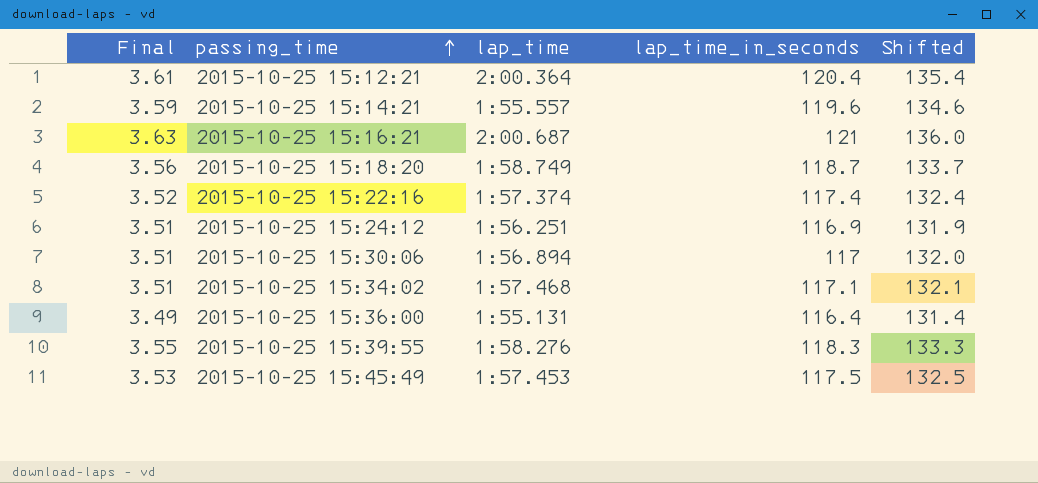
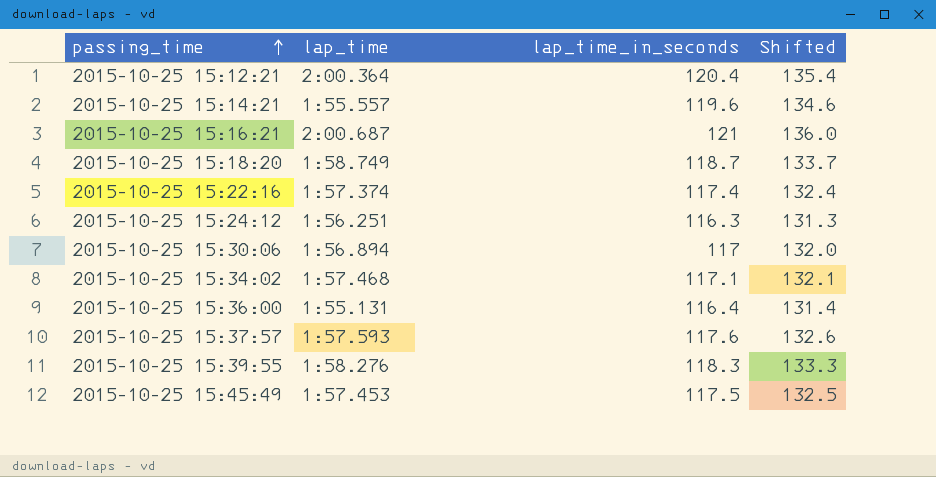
column Final | formula: [lap_time_in_seconds] * 0.03 -> none
2015-10-25 15:24:12 | lap_time_in_seconds: 116.9 -> 116.3
2015-10-25 15:24:12 | Shifted: 131.9 -> 131.3
row 2015-10-25 15:37:57: none -> 1:57.593 | 117.6 | 132.6

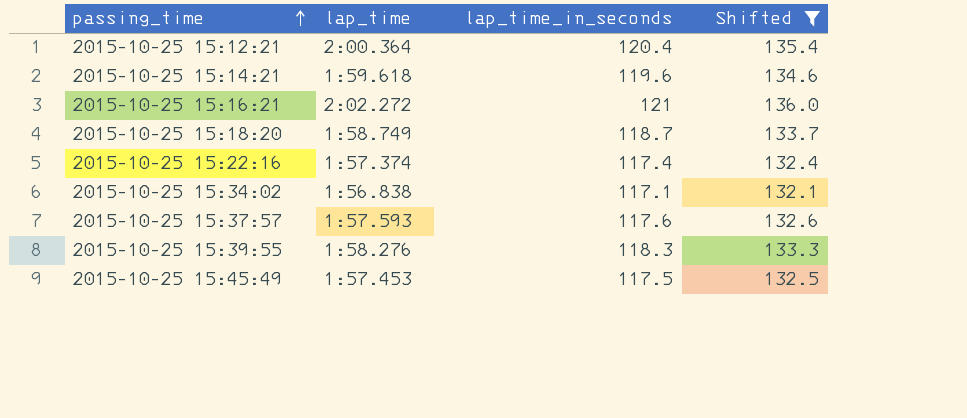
filter: none -> Shifted >= 132.1
2015-10-25 15:14:21 | lap_time: 1:55.557 -> 1:59.618
2015-10-25 15:16:21 | lap_time: 2:00.687 -> 2:02.272
2015-10-25 15:34:02 | lap_time: 1:57.468 -> 1:56.838

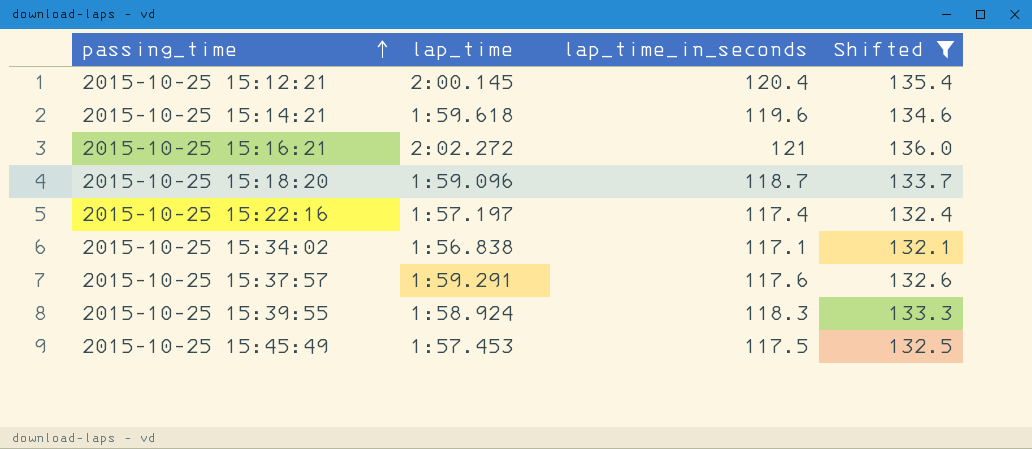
2015-10-25 15:12:21 | lap_time: 2:00.364 -> 2:00.145
2015-10-25 15:18:20 | lap_time: 1:58.749 -> 1:59.096
2015-10-25 15:22:16 | lap_time: 1:57.374 -> 1:57.197
2015-10-25 15:37:57 | lap_time: 1:57.593 -> 1:59.291
2015-10-25 15:39:55 | lap_time: 1:58.276 -> 1:58.924

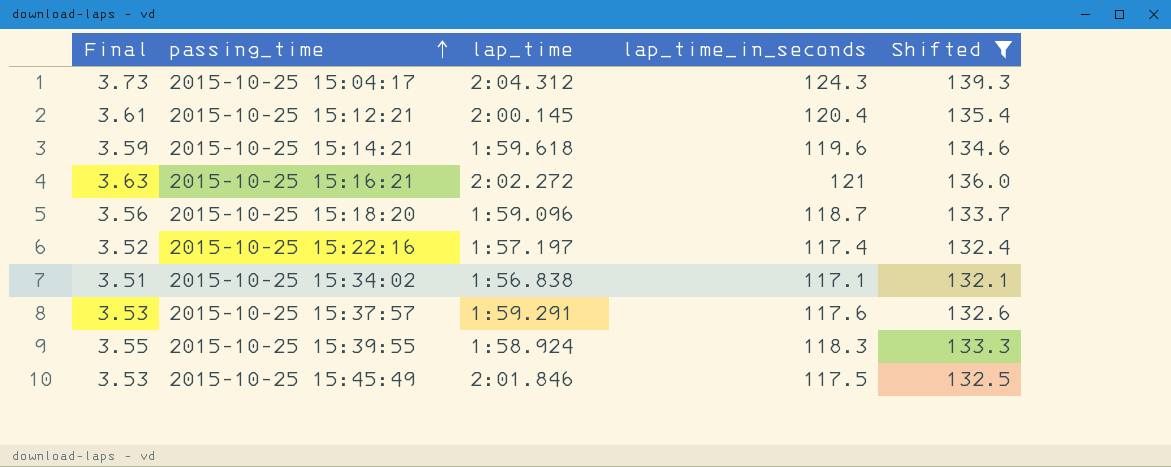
column Final | formula: none -> [lap_time_in_seconds] * 0.03
row 2015-10-25 15:04:17: none -> 3.73 | 2:04.312 | 124.3 | 139.3
2015-10-25 15:45:49 | lap_time: 1:57.453 -> 2:01.846

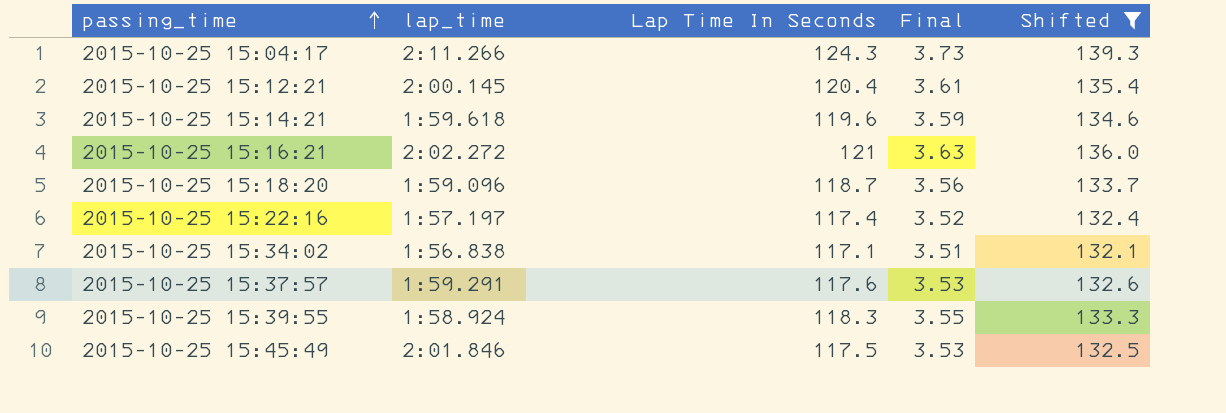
column name: lap_time_in_seconds -> Lap Time In Seconds
column Final | position: 1 -> 4
2015-10-25 15:04:17 | lap_time: 2:04.312 -> 2:11.266

